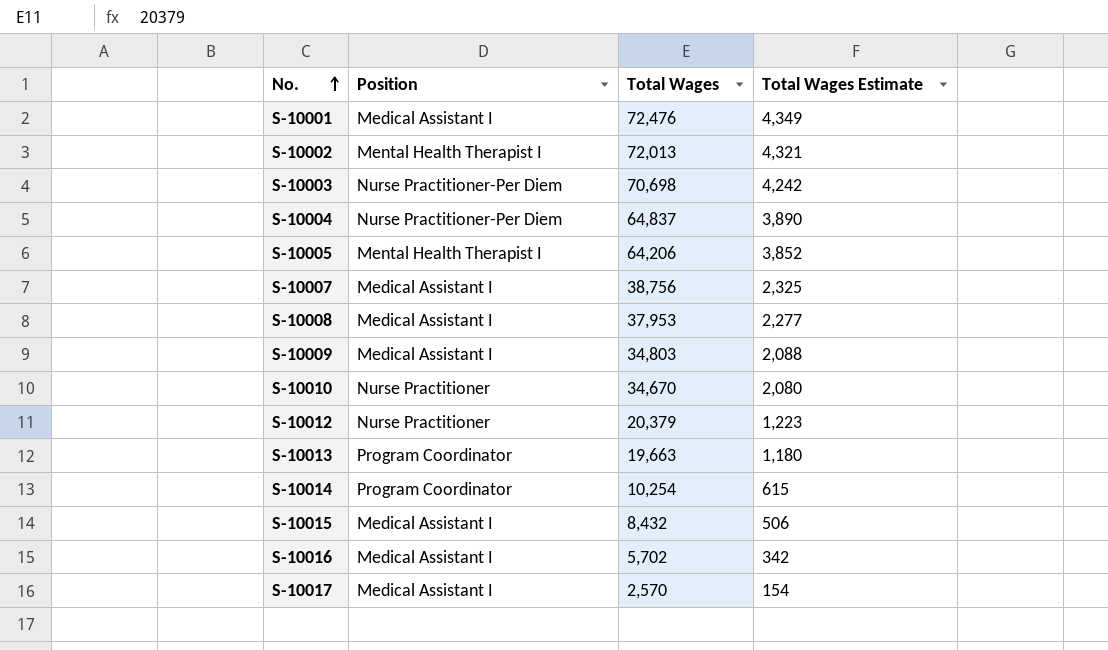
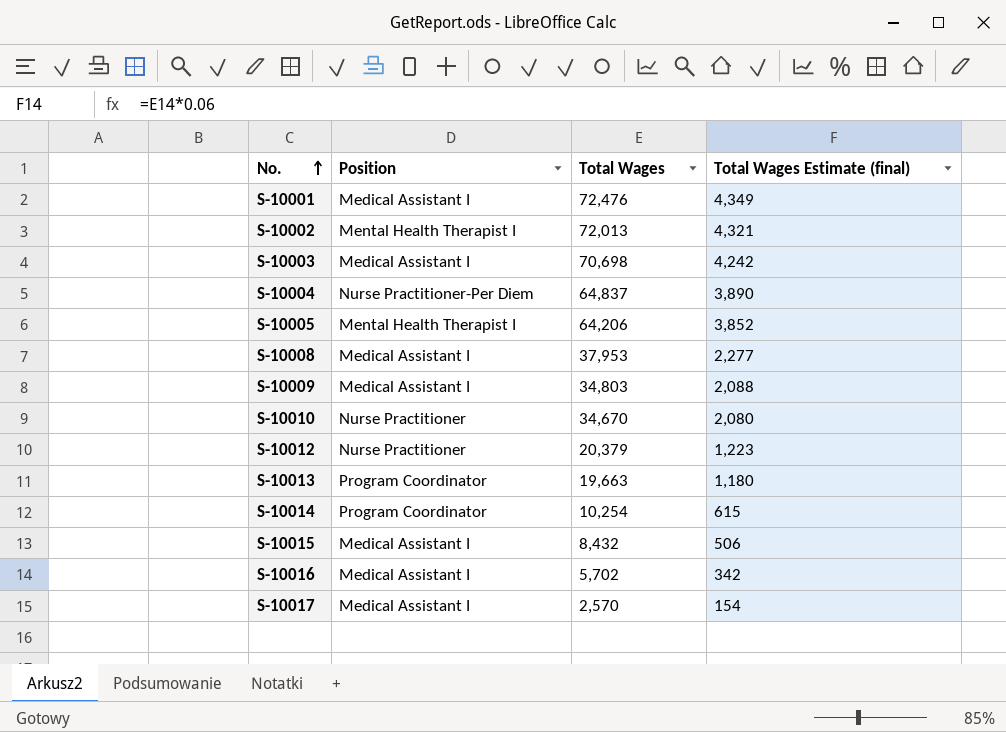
column name: Total Wages Estimate -> Total Wages Estimate (final)
row S-10007: Medical Assistant I | 38,756 | 2,325 -> none
S-10003 | Position: Nurse Practitioner-Per Diem -> Medical Assistant I

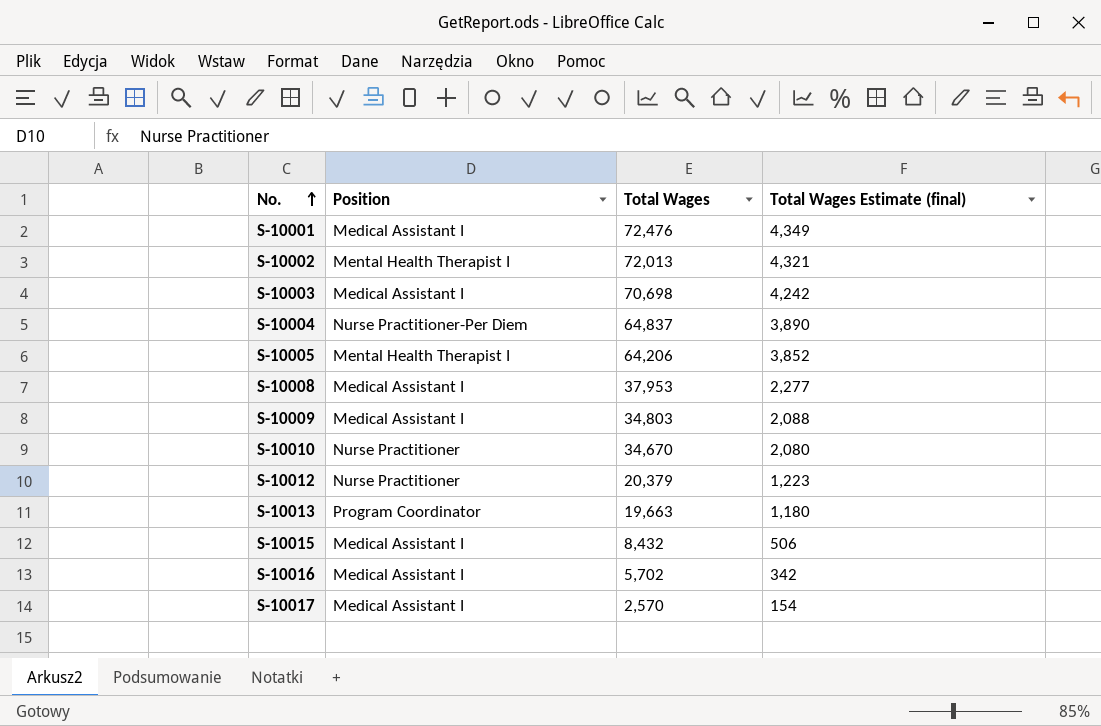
row S-10014: Program Coordinator | 10,254 | 615 -> none

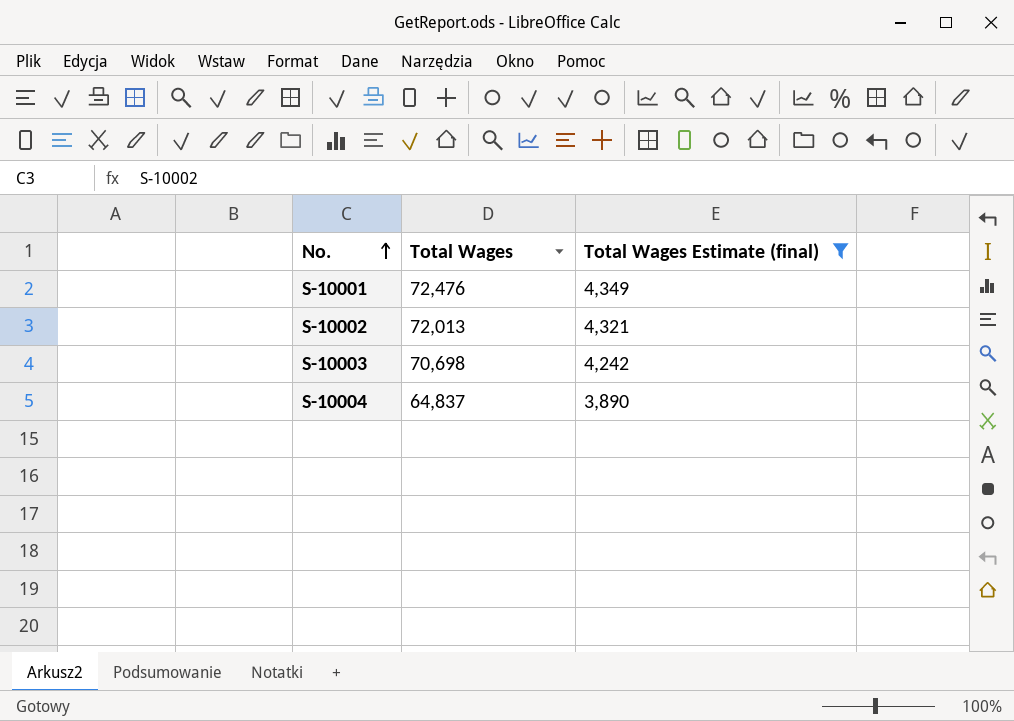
filter: none -> Total Wages Estimate (final) >= 3,890
column Position | position: 2 -> none

